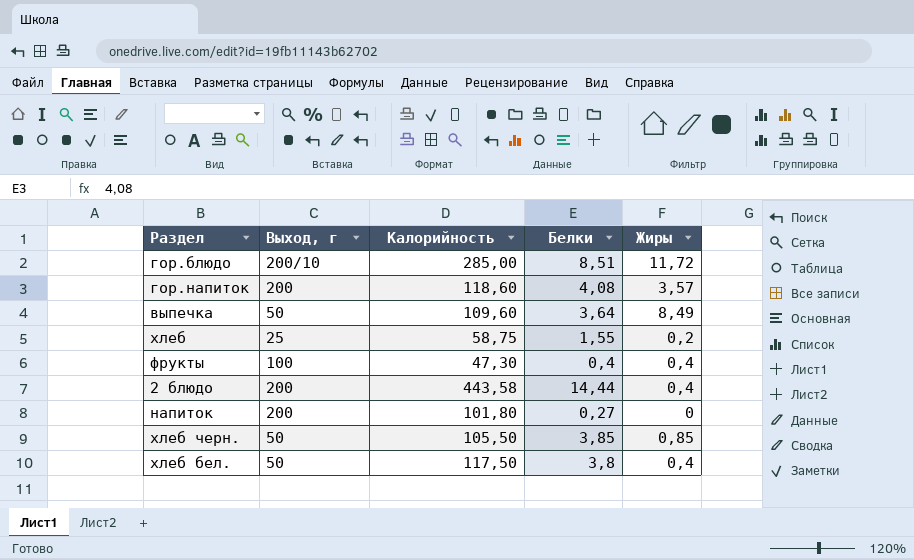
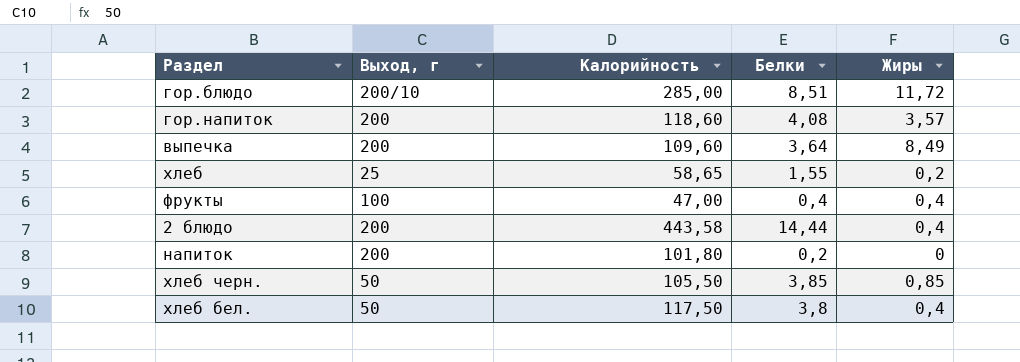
выпечка | Выход, г: 50 -> 200
хлеб | Калорийность: 58,75 -> 58,65
фрукты | Калорийность: 47,30 -> 47,00
напиток | Белки: 0,27 -> 0,2

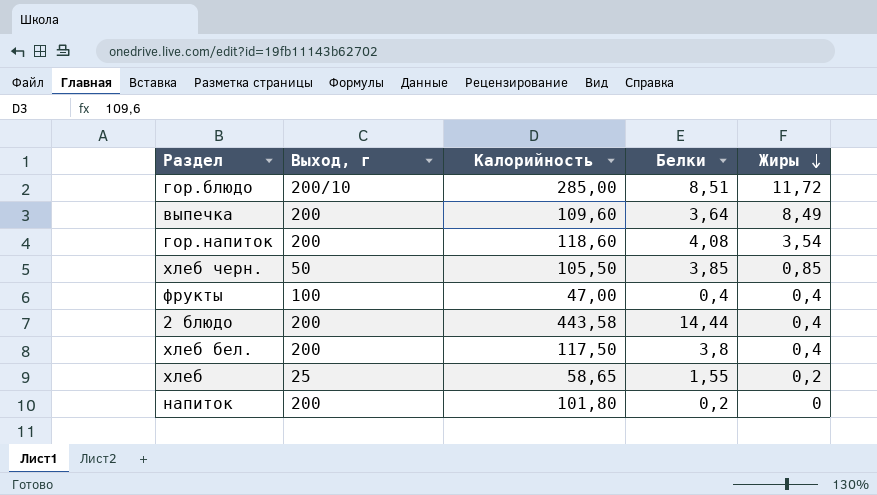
row order: none -> Жиры descending
гор.напиток | Жиры: 3,57 -> 3,54
хлеб бел. | Выход, г: 50 -> 200

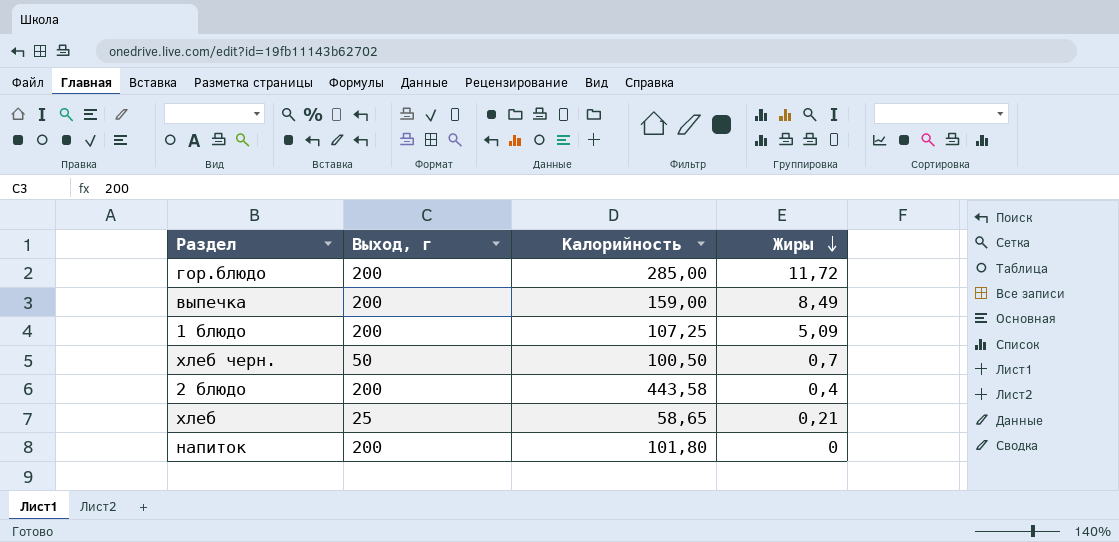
column Белки | position: 4 -> none
row гор.напиток: 200 | 118,60 | 4,08 | 3,54 -> none
row фрукты: 100 | 47,00 | 0,4 | 0,4 -> none
row хлеб бел.: 200 | 117,50 | 3,8 | 0,4 -> none
гор.блюдо | Выход, г: 200/10 -> 200
выпечка | Калорийность: 109,60 -> 159,00
row 1 блюдо: none -> 200 | 107,25 | 5,09
хлеб черн. | Калорийность: 105,50 -> 100,50
хлеб черн. | Жиры: 0,85 -> 0,7
хлеб | Жиры: 0,2 -> 0,21

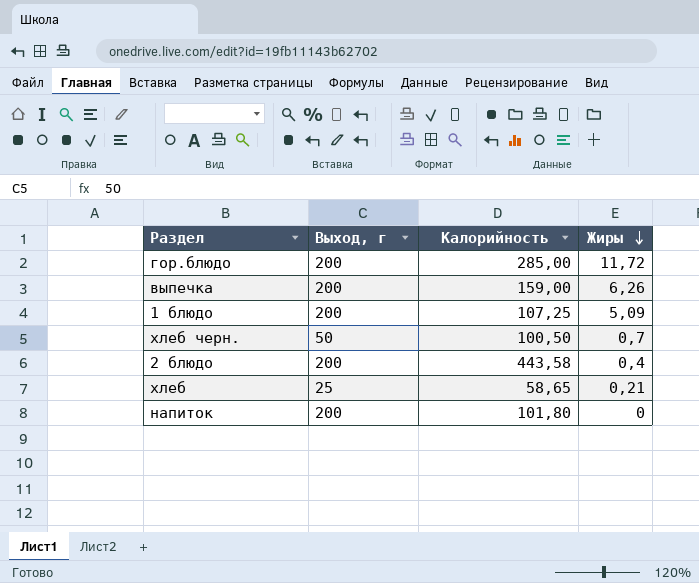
выпечка | Жиры: 8,49 -> 6,26

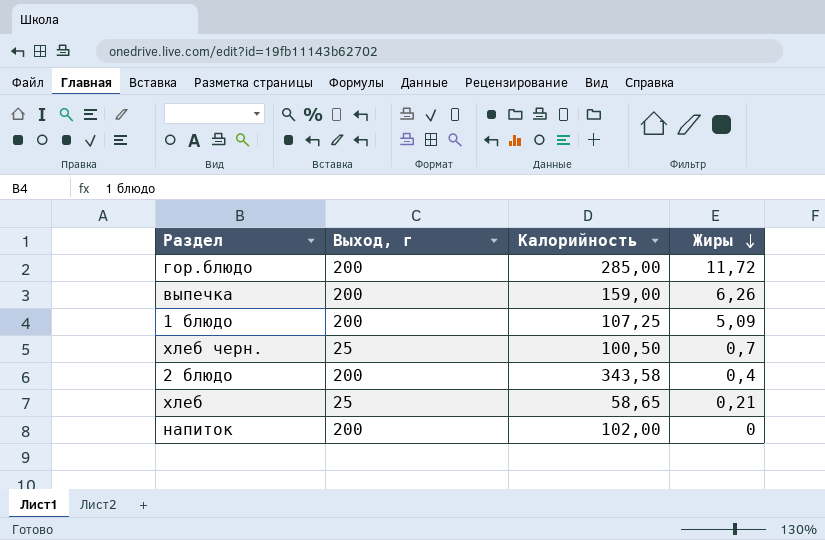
хлеб черн. | Выход, г: 50 -> 25
2 блюдо | Калорийность: 443,58 -> 343,58
напиток | Калорийность: 101,80 -> 102,00

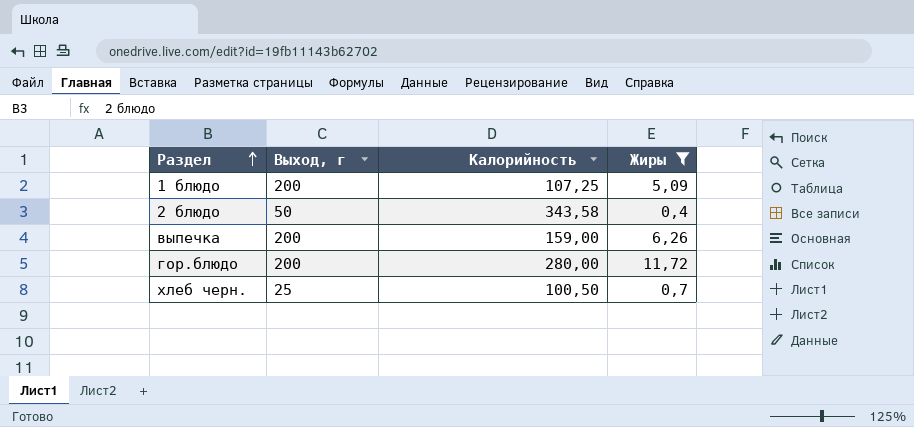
filter: none -> Жиры >= 0,4
row order: Жиры descending -> Раздел ascending
2 блюдо | Выход, г: 200 -> 50
гор.блюдо | Калорийность: 285,00 -> 280,00

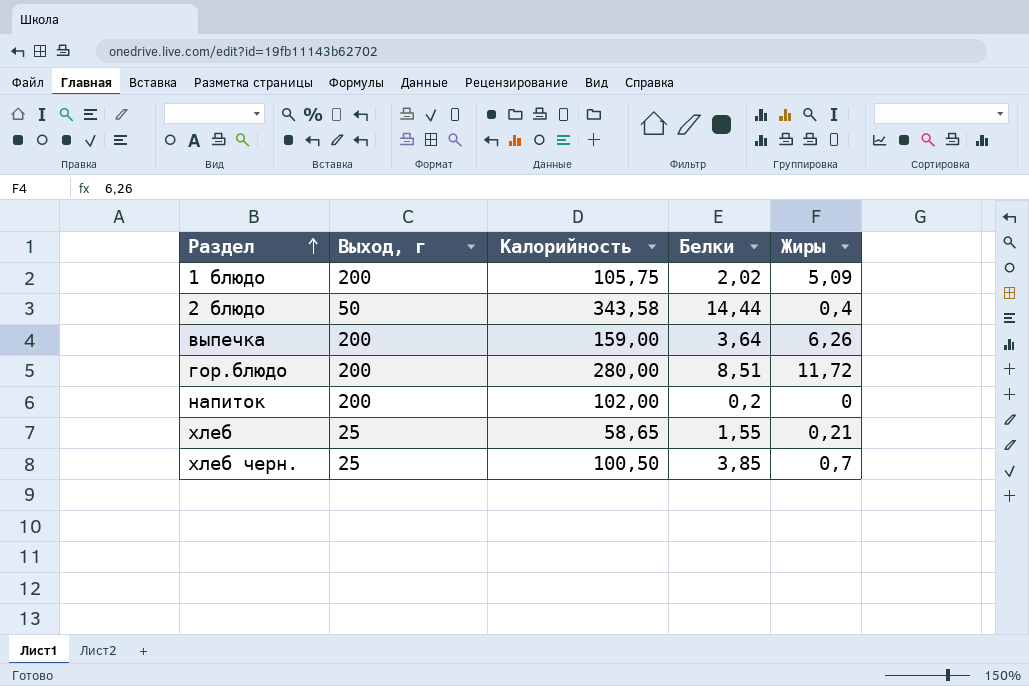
filter: Жиры >= 0,4 -> none
column Белки | position: none -> 4
1 блюдо | Калорийность: 107,25 -> 105,75

